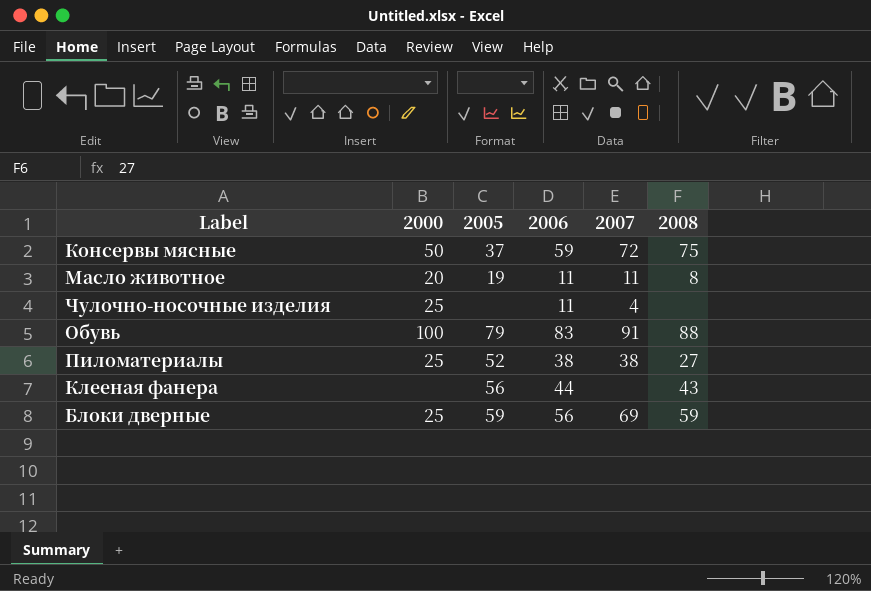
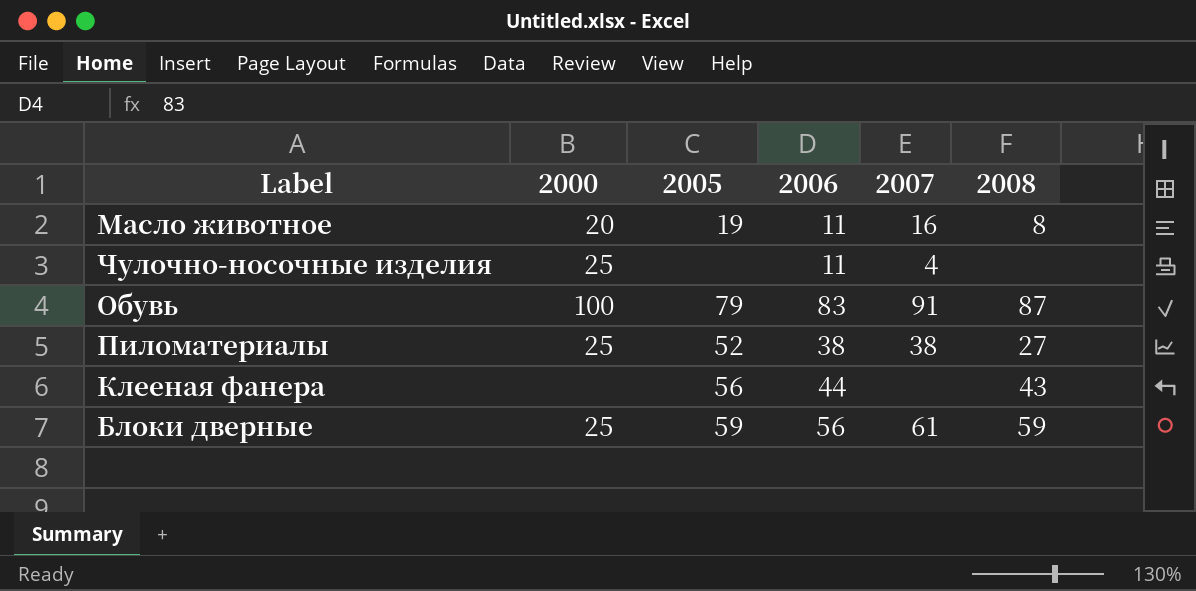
row Консервы мясные: 50 | 37 | 59 | 72 | 75 -> none
Масло животное | 2007: 11 -> 16
Обувь | 2008: 88 -> 87
Блоки дверные | 2007: 69 -> 61

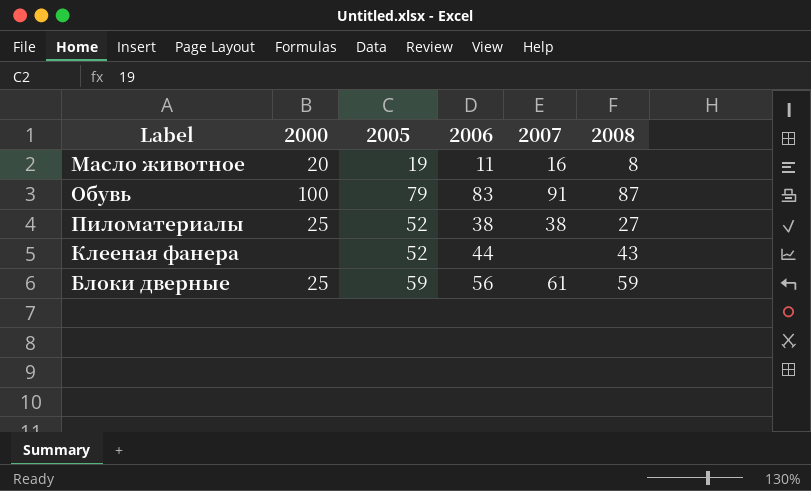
row Чулочно-носочные изделия: 25 | none | 11 | 4 | none -> none
Клееная фанера | 2005: 56 -> 52

